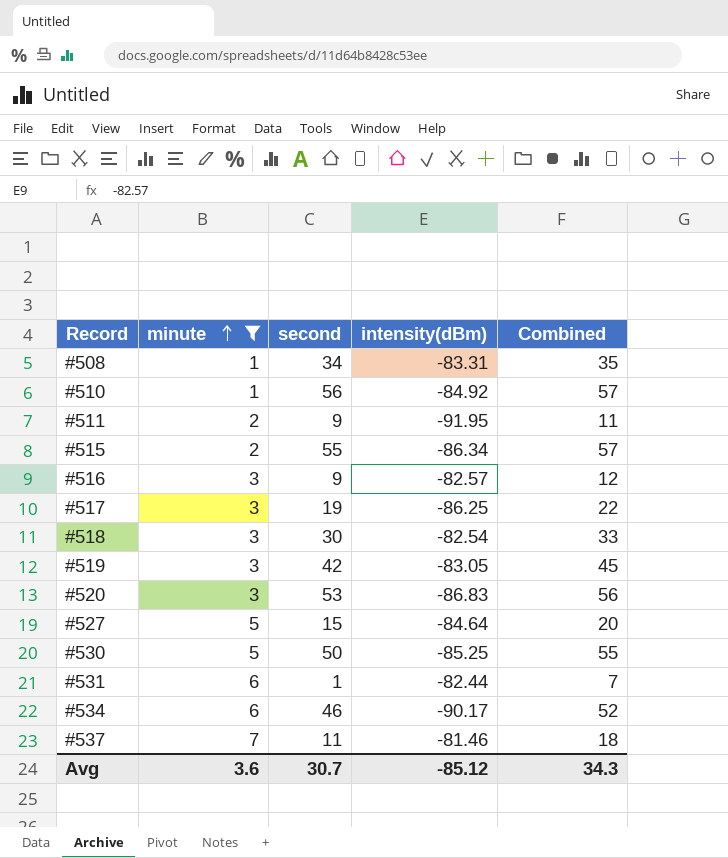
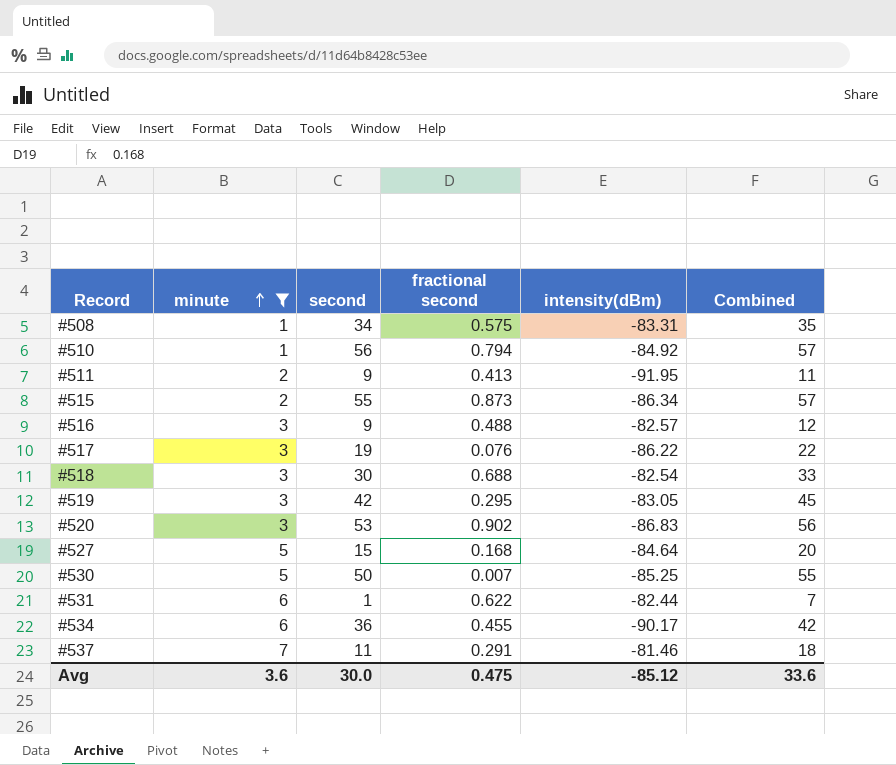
column fractional second | position: none -> 4
#517 | intensity(dBm): -86.25 -> -86.22
#534 | second: 46 -> 36
#534 | Combined: 52 -> 42
Avg | second: 30.7 -> 30.0
Avg | Combined: 34.3 -> 33.6

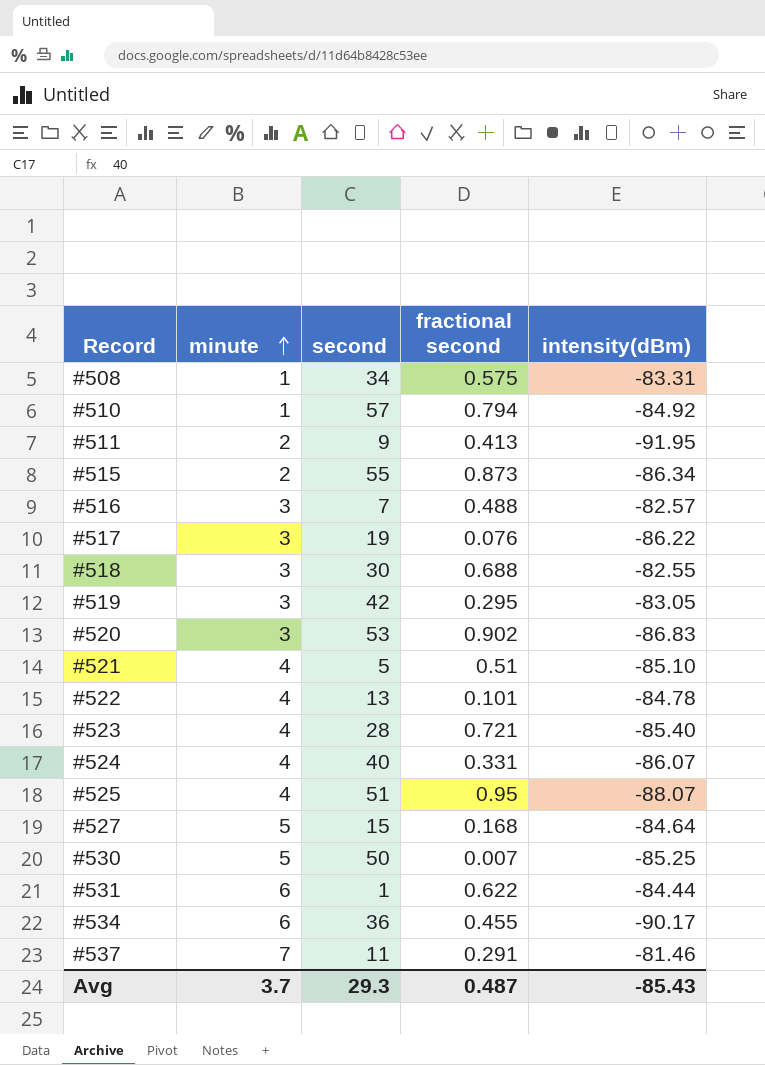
filter: minute != 4 -> none
column Combined | formula: [minute] + [second] -> none
#510 | second: 56 -> 57
#516 | second: 9 -> 7
#518 | intensity(dBm): -82.54 -> -82.55
#531 | intensity(dBm): -82.44 -> -84.44
Avg | minute: 3.6 -> 3.7
Avg | second: 30.0 -> 29.3
Avg | fractional second: 0.475 -> 0.487
Avg | intensity(dBm): -85.12 -> -85.43

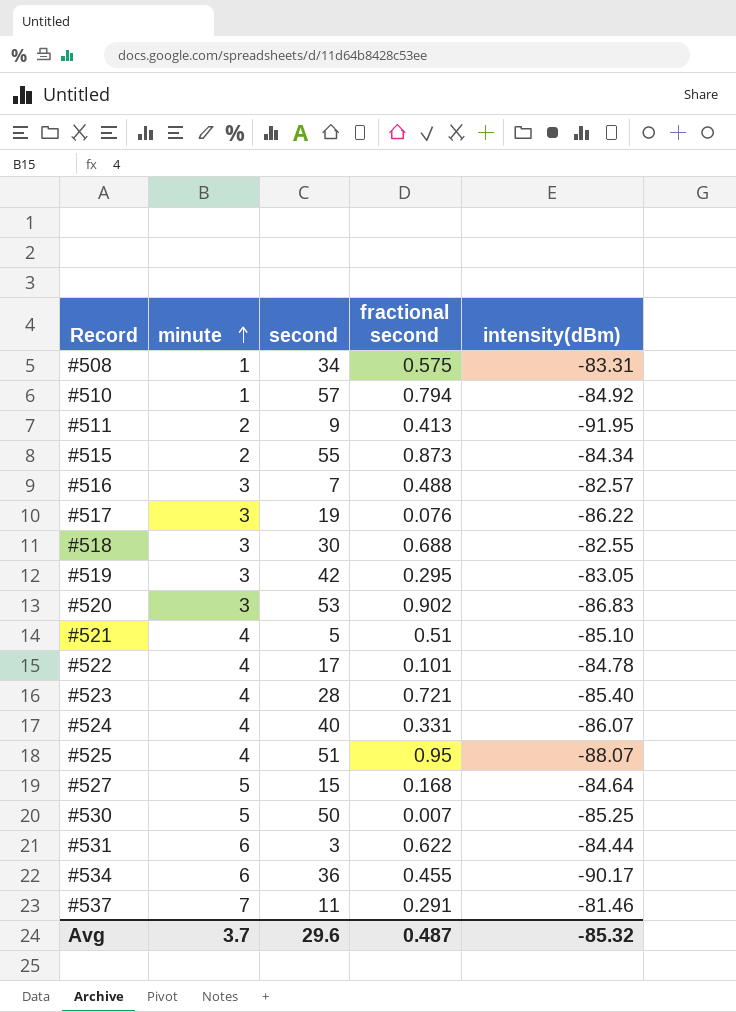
#515 | intensity(dBm): -86.34 -> -84.34
#522 | second: 13 -> 17
#531 | second: 1 -> 3
Avg | second: 29.3 -> 29.6
Avg | intensity(dBm): -85.43 -> -85.32

